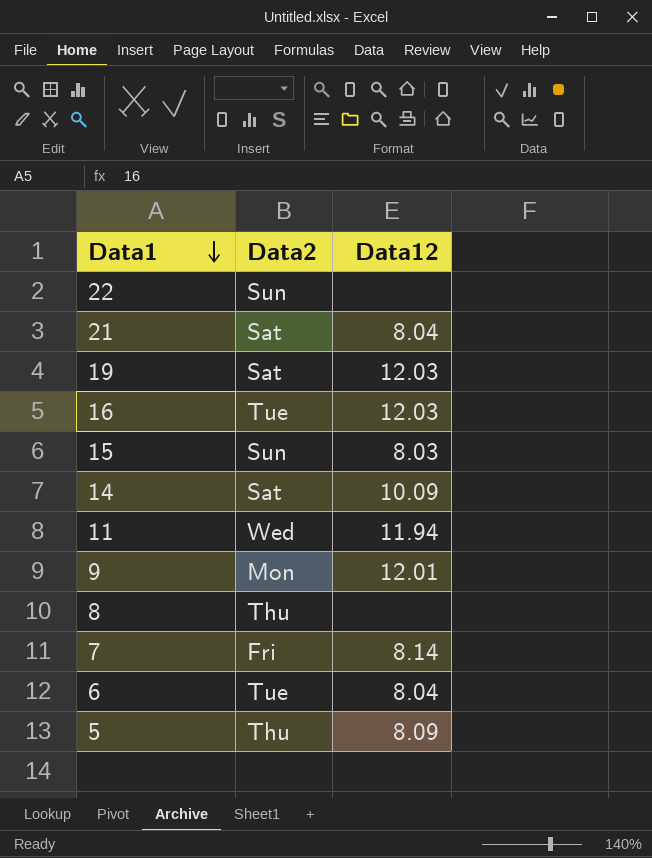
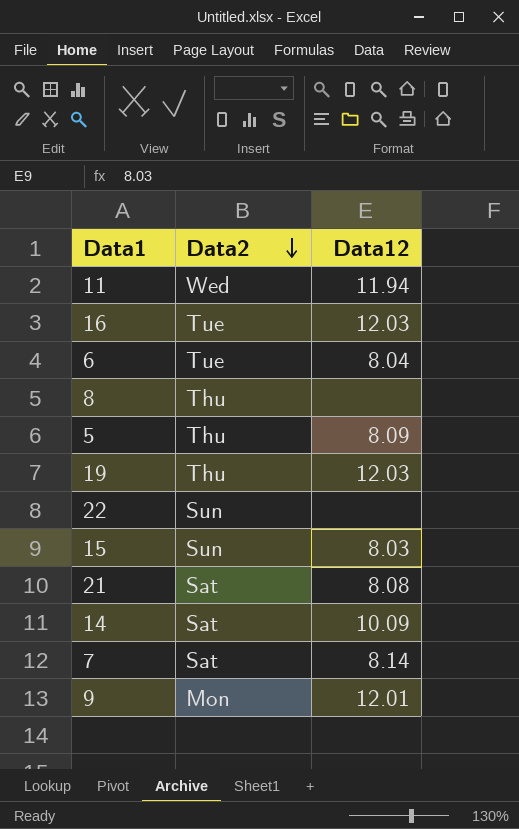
row order: Data1 descending -> Data2 descending
19 | Data2: Sat -> Thu
21 | Data12: 8.04 -> 8.08
7 | Data2: Fri -> Sat

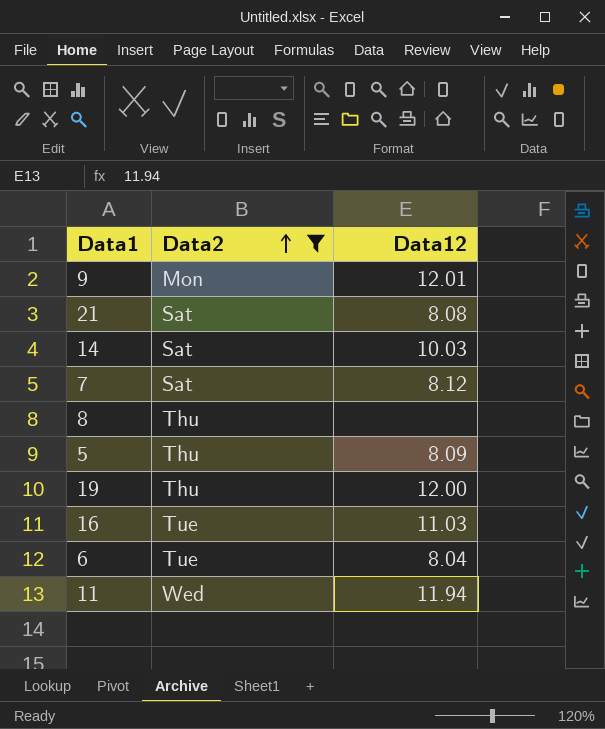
filter: none -> Data2 != Sun
row order: Data2 descending -> Data2 ascending
14 | Data12: 10.09 -> 10.03
7 | Data12: 8.14 -> 8.12
19 | Data12: 12.03 -> 12.00
16 | Data12: 12.03 -> 11.03

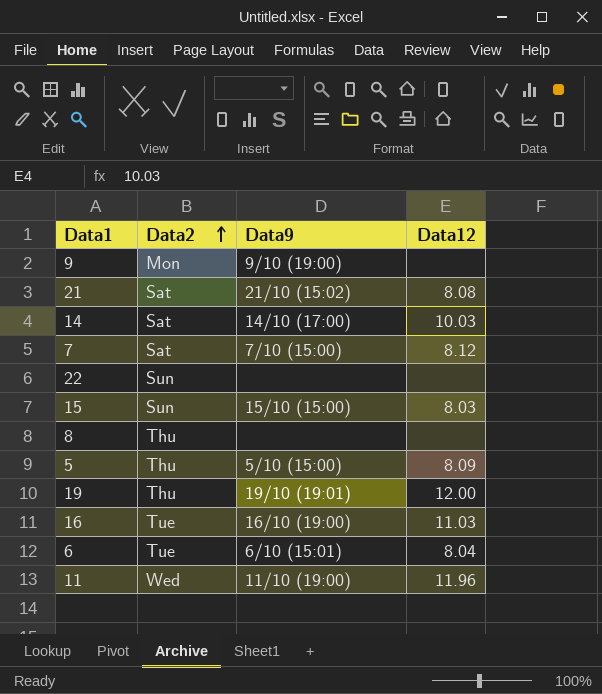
filter: Data2 != Sun -> none
column Data9 | position: none -> 3
9 | Data12: 12.01 -> none
11 | Data12: 11.94 -> 11.96

